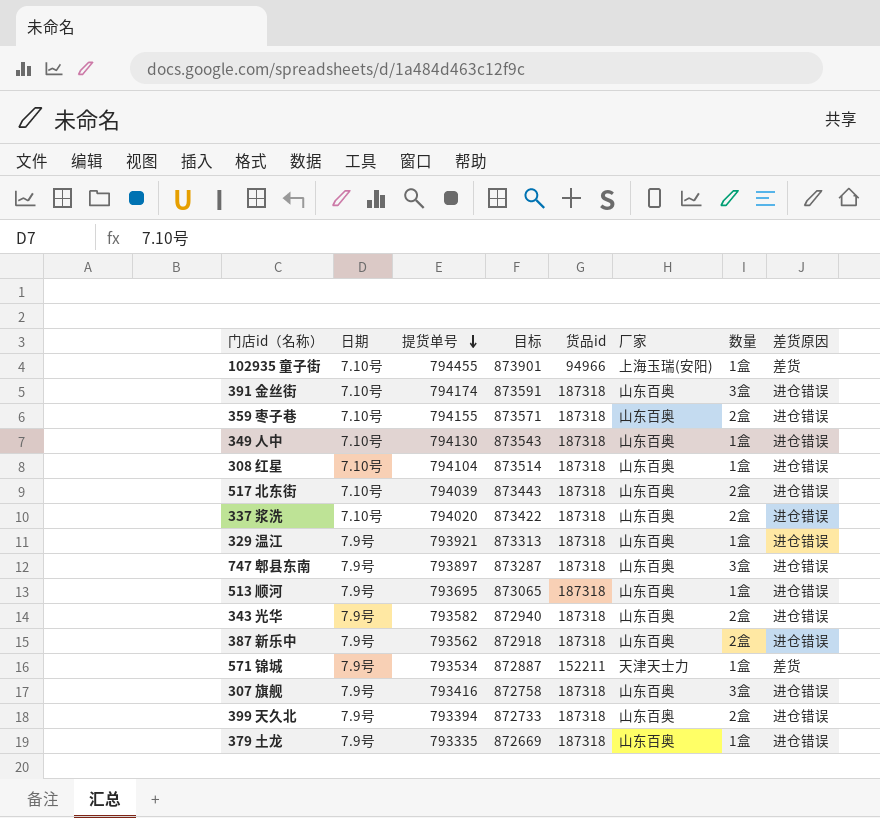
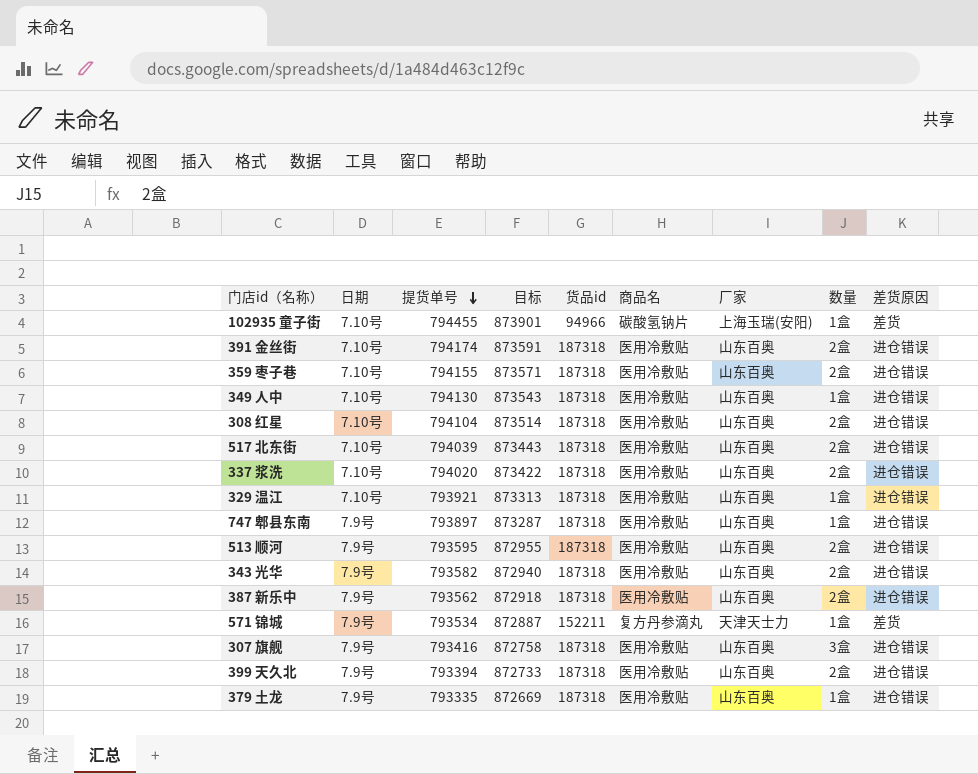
column 商品名 | position: none -> 6
391 金丝街 | 数量: 3盒 -> 2盒
308 红星 | 数量: 1盒 -> 2盒
329 温江 | 日期: 7.9号 -> 7.10号
747 郫县东南 | 数量: 3盒 -> 1盒
513 顺河 | 提货单号: 793695 -> 793595
513 顺河 | 目标: 873065 -> 872955
513 顺河 | 数量: 1盒 -> 2盒

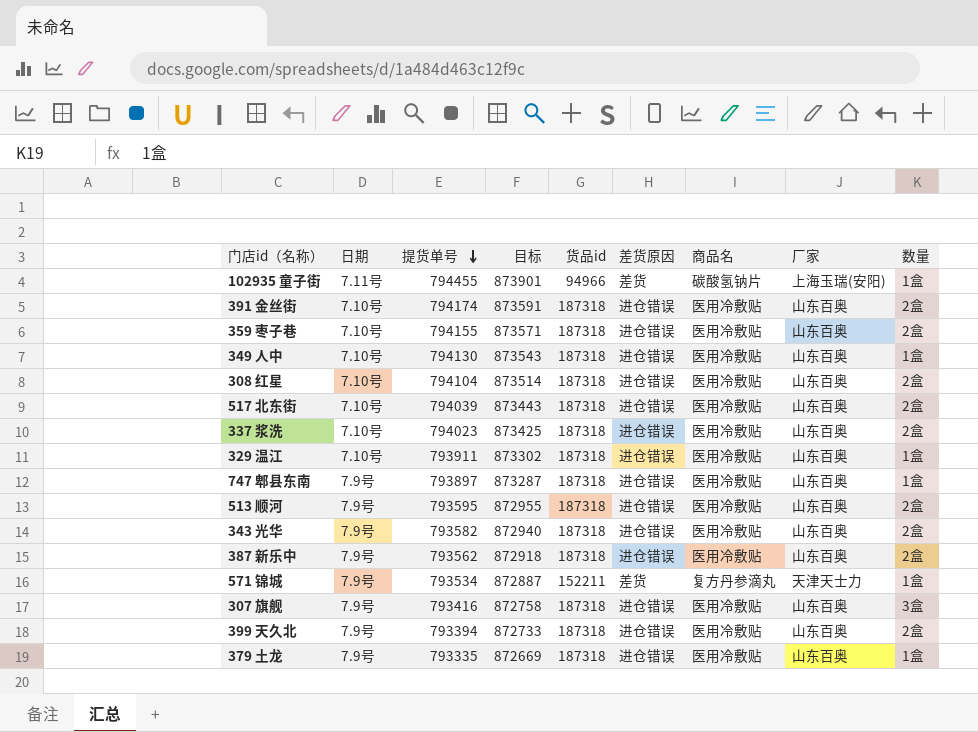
column 差货原因 | position: 9 -> 6
102935 童子街 | 日期: 7.10号 -> 7.11号
337 浆洗 | 提货单号: 794020 -> 794023
337 浆洗 | 目标: 873422 -> 873425
329 温江 | 提货单号: 793921 -> 793911
329 温江 | 目标: 873313 -> 873302

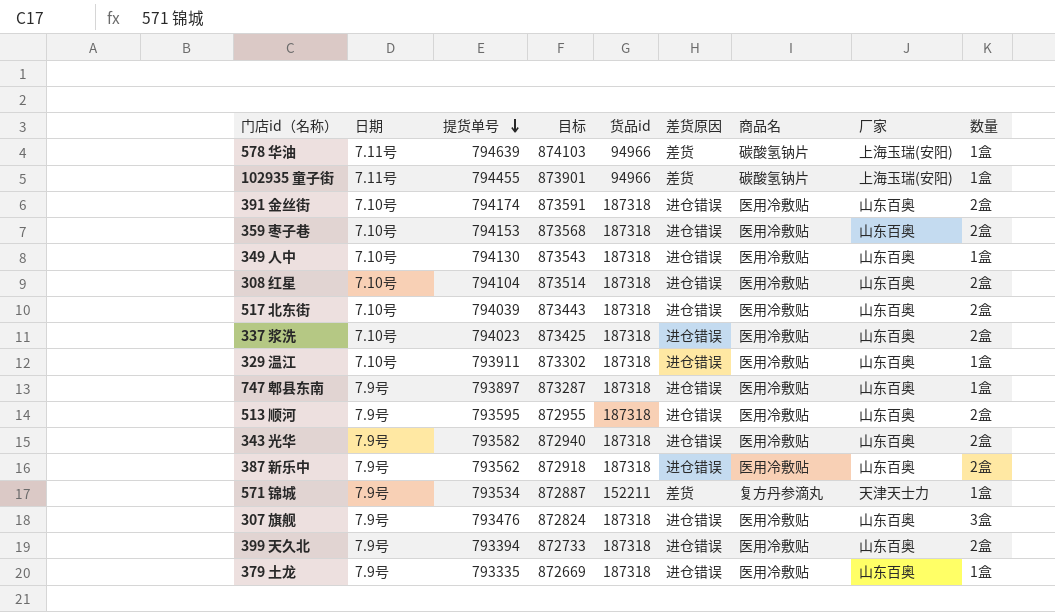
row 578 华油: none -> 7.11号 | 794639 | 874103 | 94966 | 差货 | 碳酸氢钠片 | 上海玉瑞(安阳) | 1盒
359 枣子巷 | 提货单号: 794155 -> 794153
359 枣子巷 | 目标: 873571 -> 873568
307 旗舰 | 提货单号: 793416 -> 793476
307 旗舰 | 目标: 872758 -> 872824

